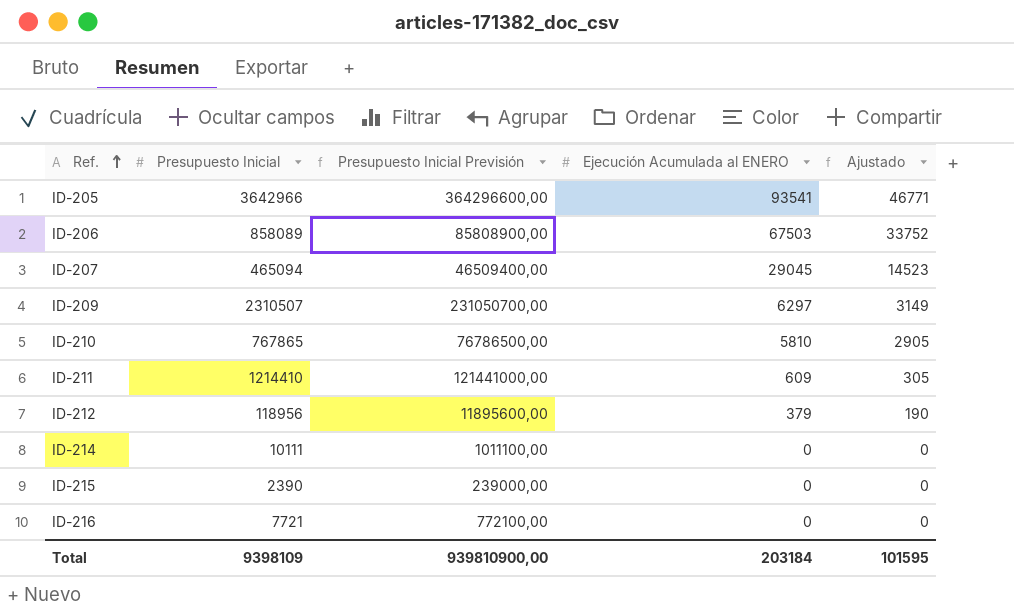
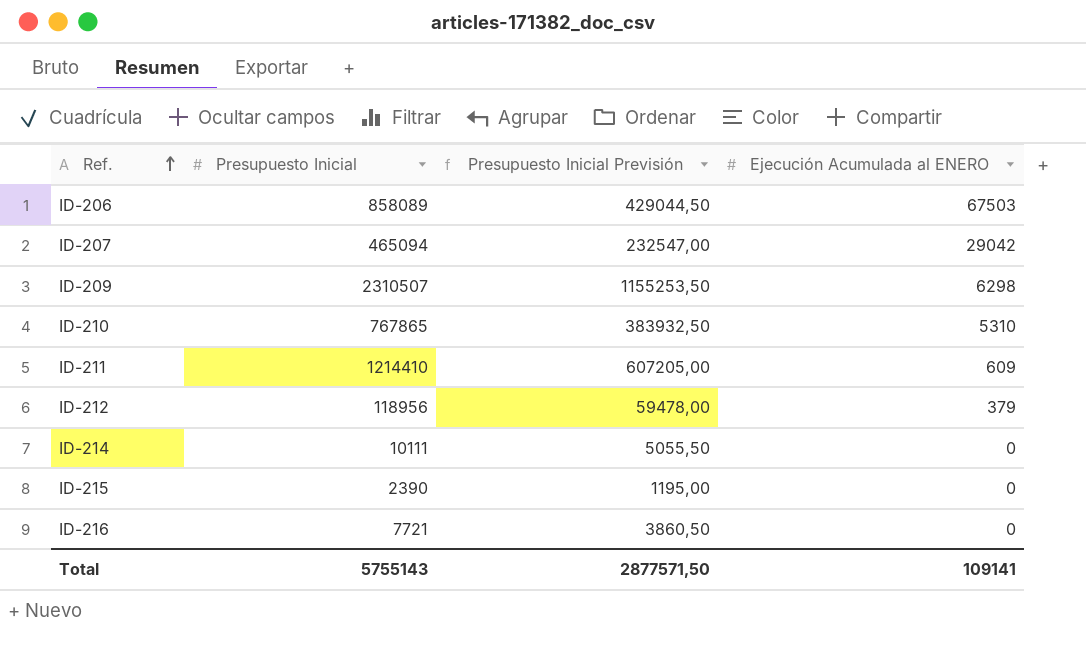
column Ajustado | formula: [Ejecución Acumulada al ENERO] * 0,5 -> none
column Presupuesto Inicial Previsión | formula: [Presupuesto Inicial] * 100 -> [Presupuesto Inicial] * 0,5
row ID-205: 3642966 | 364296600,00 | 93541 | 46771 -> none
ID-207 | Ejecución Acumulada al ENERO: 29045 -> 29042
ID-209 | Ejecución Acumulada al ENERO: 6297 -> 6298
ID-210 | Ejecución Acumulada al ENERO: 5810 -> 5310
Total | Presupuesto Inicial: 9398109 -> 5755143
Total | Presupuesto Inicial Previsión: 939810900,00 -> 2877571,50
Total | Ejecución Acumulada al ENERO: 203184 -> 109141

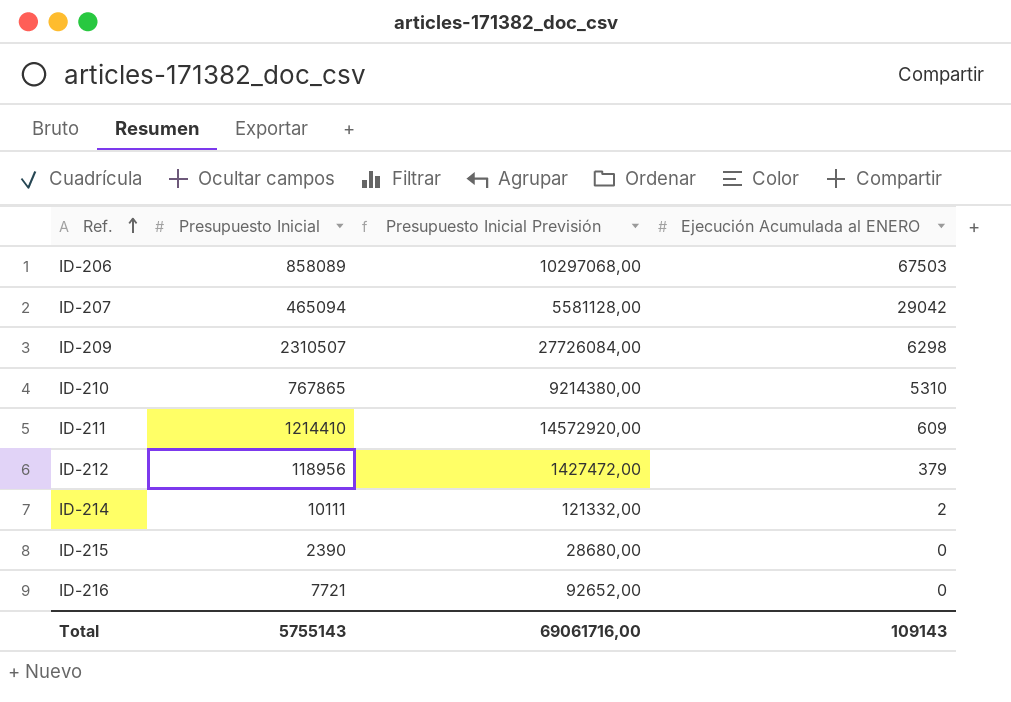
column Presupuesto Inicial Previsión | formula: [Presupuesto Inicial] * 0,5 -> [Presupuesto Inicial] * 12
ID-214 | Ejecución Acumulada al ENERO: 0 -> 2
Total | Presupuesto Inicial Previsión: 2877571,50 -> 69061716,00
Total | Ejecución Acumulada al ENERO: 109141 -> 109143

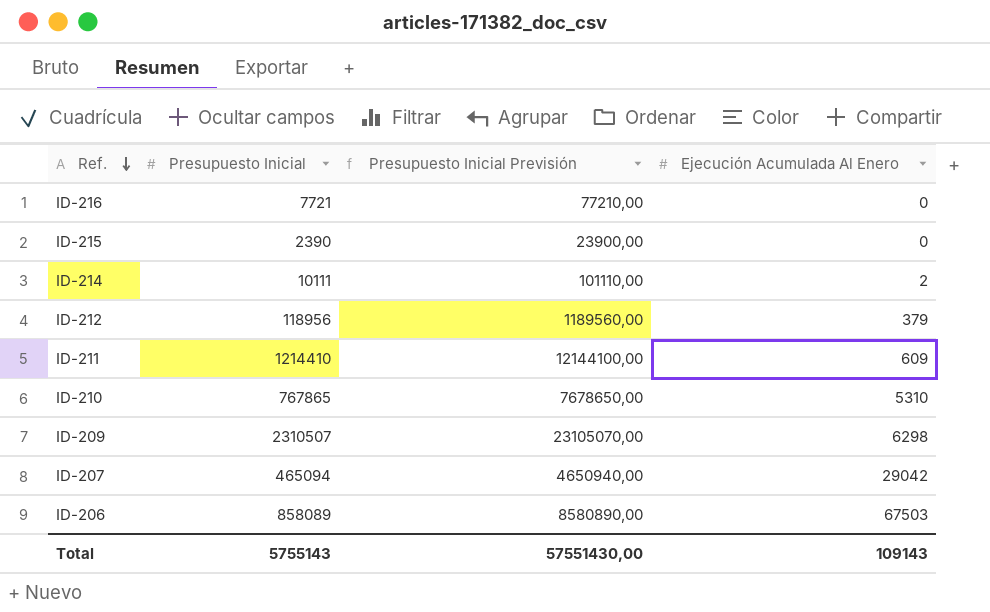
row order: Ref. ascending -> Ref. descending
column Presupuesto Inicial Previsión | formula: [Presupuesto Inicial] * 12 -> [Presupuesto Inicial] * 10
column name: Ejecución Acumulada al ENERO -> Ejecución Acumulada Al Enero
Total | Presupuesto Inicial Previsión: 69061716,00 -> 57551430,00

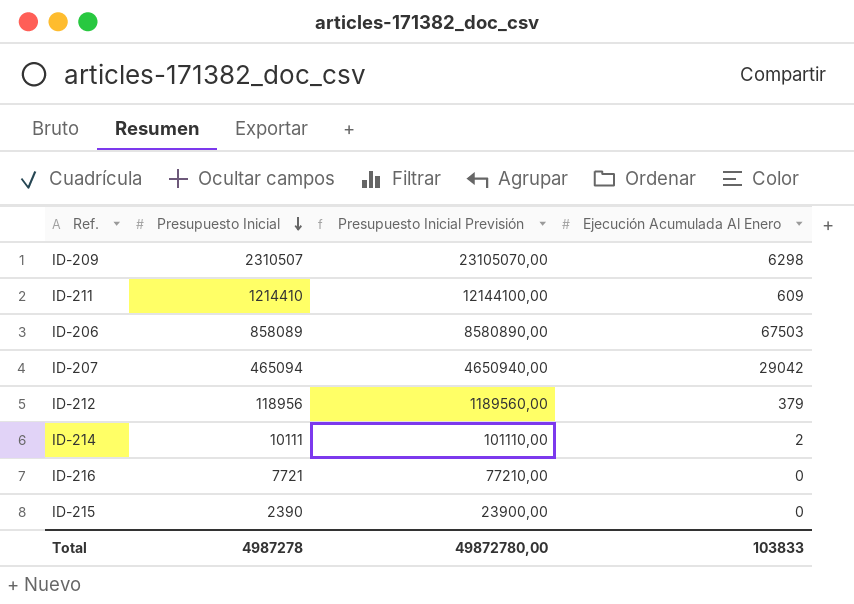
row order: Ref. descending -> Presupuesto Inicial descending
row ID-210: 767865 | 7678650,00 | 5310 -> none
Total | Presupuesto Inicial: 5755143 -> 4987278
Total | Presupuesto Inicial Previsión: 57551430,00 -> 49872780,00
Total | Ejecución Acumulada Al Enero: 109143 -> 103833

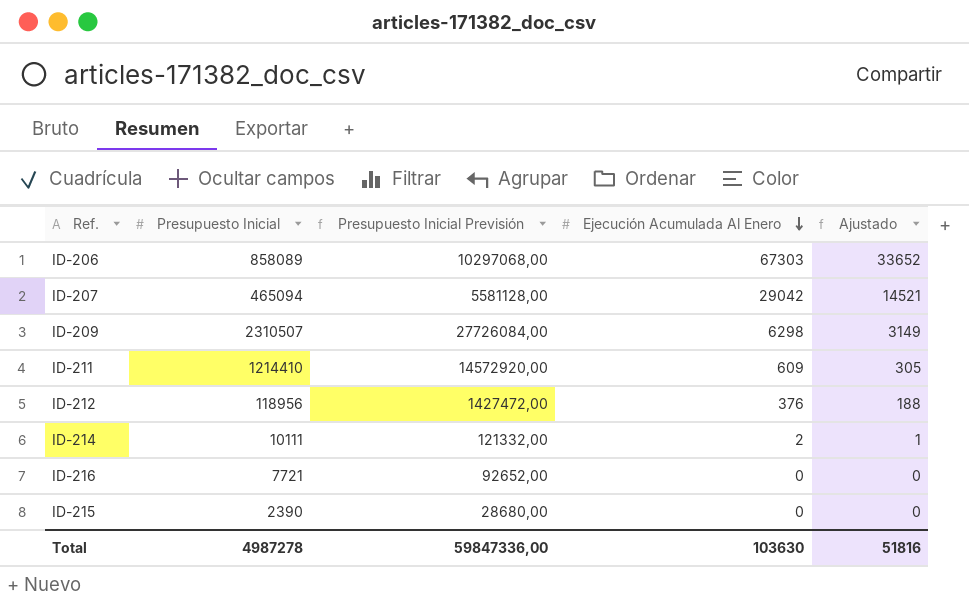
row order: Presupuesto Inicial descending -> Ejecución Acumulada Al Enero descending
column Presupuesto Inicial Previsión | formula: [Presupuesto Inicial] * 10 -> [Presupuesto Inicial] * 12
column Ajustado | formula: none -> [Ejecución Acumulada Al Enero] * 0,5
ID-206 | Ejecución Acumulada Al Enero: 67503 -> 67303
ID-212 | Ejecución Acumulada Al Enero: 379 -> 376
Total | Presupuesto Inicial Previsión: 49872780,00 -> 59847336,00
Total | Ejecución Acumulada Al Enero: 103833 -> 103630

